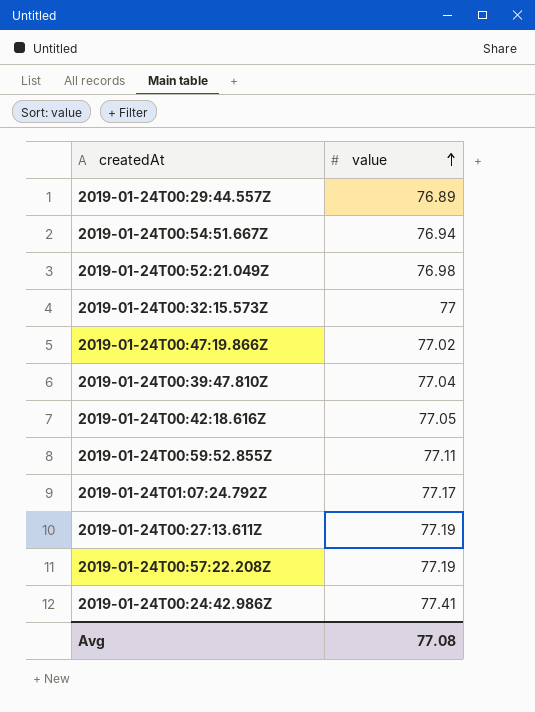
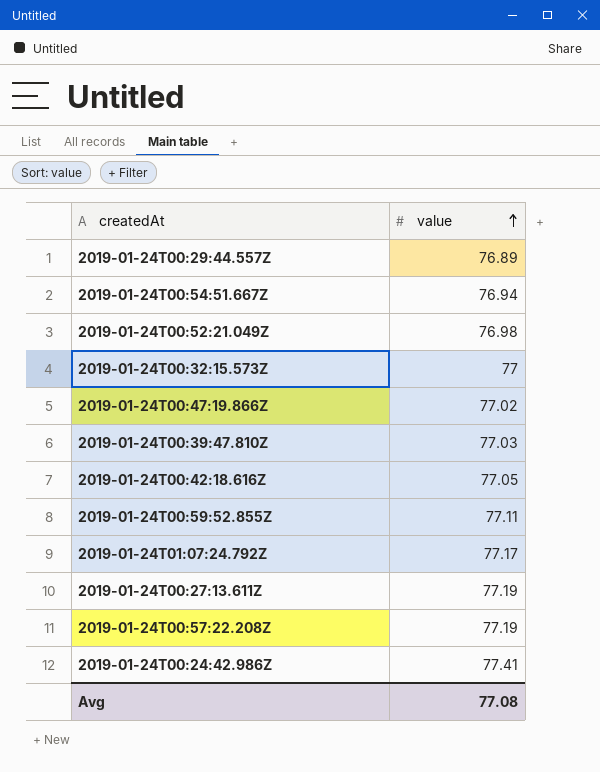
2019-01-24T00:39:47.810Z | value: 77.04 -> 77.03

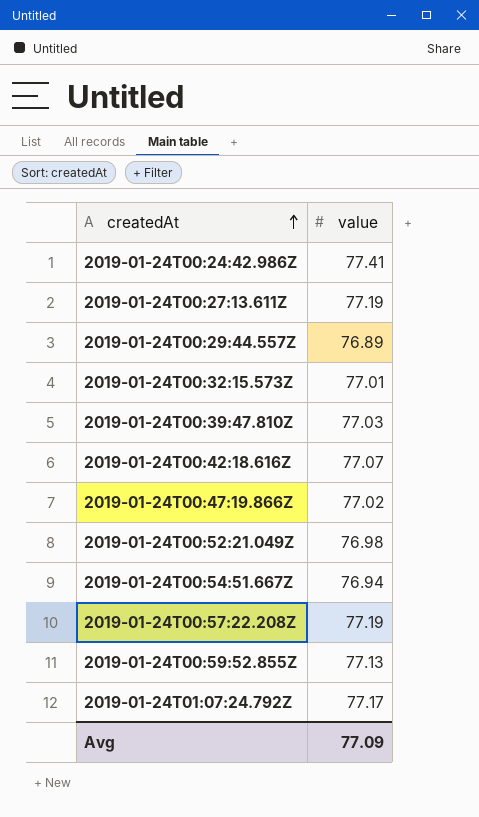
row order: value ascending -> createdAt ascending
2019-01-24T00:32:15.573Z | value: 77 -> 77.01
2019-01-24T00:42:18.616Z | value: 77.05 -> 77.07
2019-01-24T00:59:52.855Z | value: 77.11 -> 77.13
Avg | value: 77.08 -> 77.09

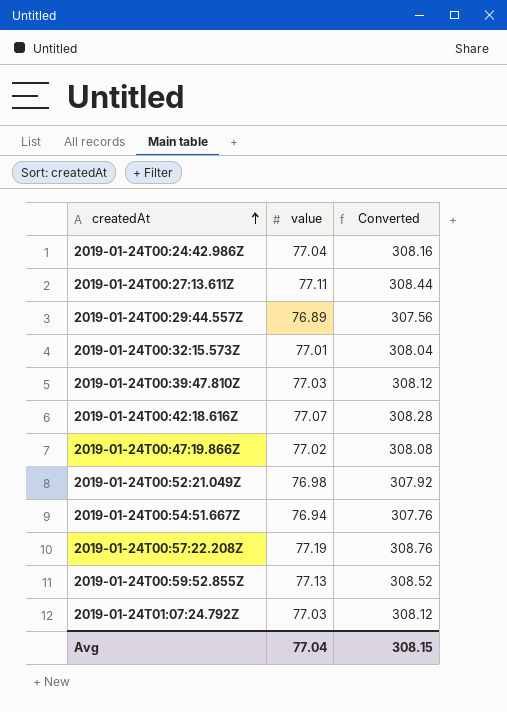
column Converted | formula: none -> [value] * 4
2019-01-24T00:24:42.986Z | value: 77.41 -> 77.04
2019-01-24T00:27:13.611Z | value: 77.19 -> 77.11
2019-01-24T01:07:24.792Z | value: 77.17 -> 77.03
Avg | value: 77.09 -> 77.04

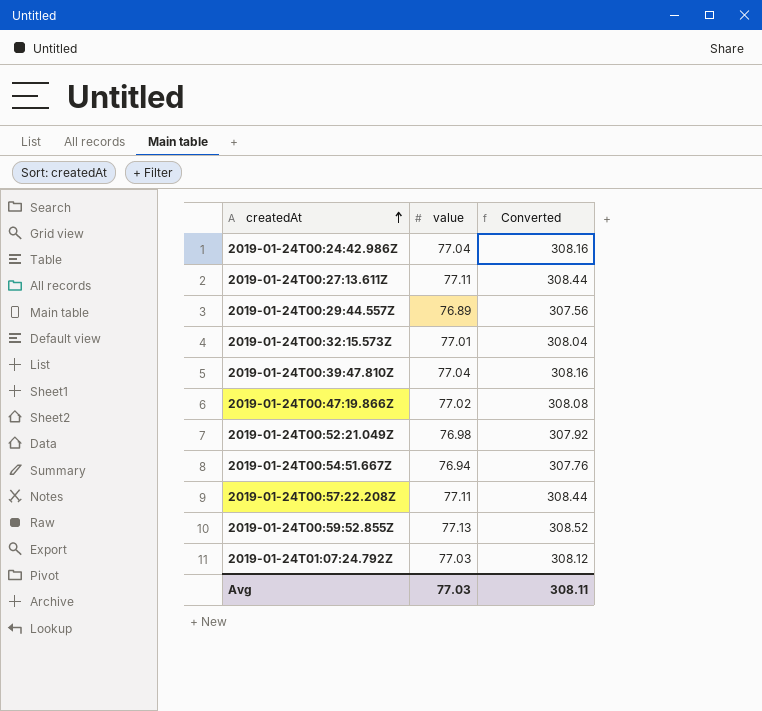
row 2019-01-24T00:42:18.616Z: 77.07 | 308.28 -> none
2019-01-24T00:39:47.810Z | value: 77.03 -> 77.04
2019-01-24T00:39:47.810Z | Converted: 308.12 -> 308.16
2019-01-24T00:57:22.208Z | value: 77.19 -> 77.11
2019-01-24T00:57:22.208Z | Converted: 308.76 -> 308.44
Avg | value: 77.04 -> 77.03
Avg | Converted: 308.15 -> 308.11

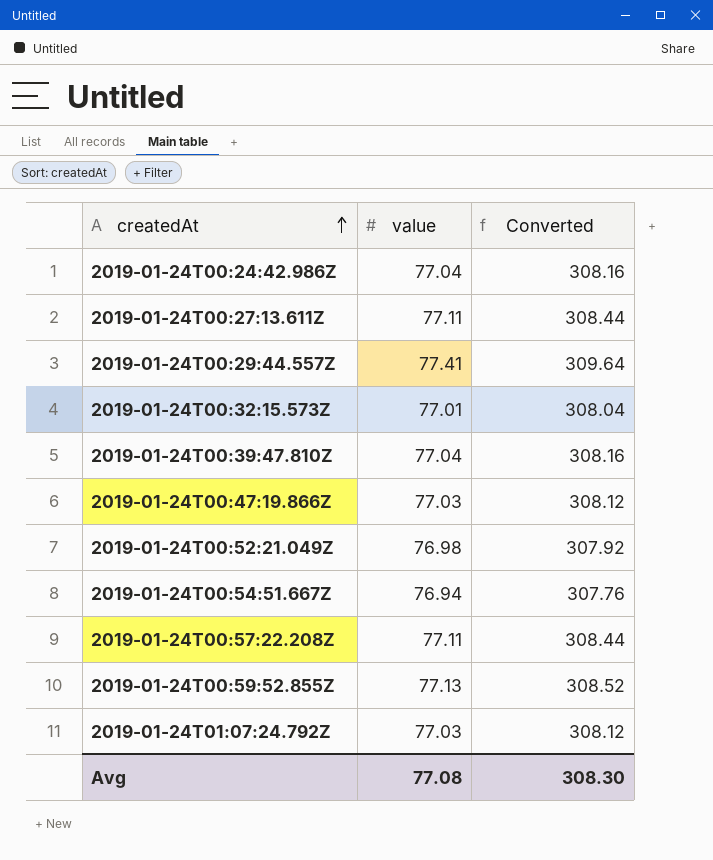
2019-01-24T00:29:44.557Z | value: 76.89 -> 77.41
2019-01-24T00:29:44.557Z | Converted: 307.56 -> 309.64
2019-01-24T00:47:19.866Z | value: 77.02 -> 77.03
2019-01-24T00:47:19.866Z | Converted: 308.08 -> 308.12
Avg | value: 77.03 -> 77.08
Avg | Converted: 308.11 -> 308.30

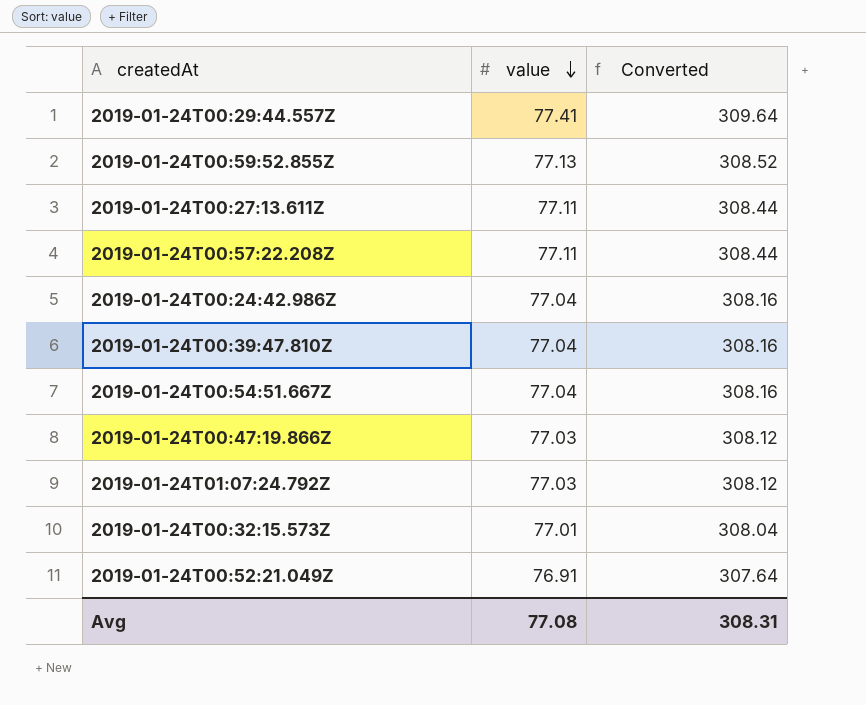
row order: createdAt ascending -> value descending
2019-01-24T00:54:51.667Z | value: 76.94 -> 77.04
2019-01-24T00:54:51.667Z | Converted: 307.76 -> 308.16
2019-01-24T00:52:21.049Z | value: 76.98 -> 76.91
2019-01-24T00:52:21.049Z | Converted: 307.92 -> 307.64
Avg | Converted: 308.30 -> 308.31

